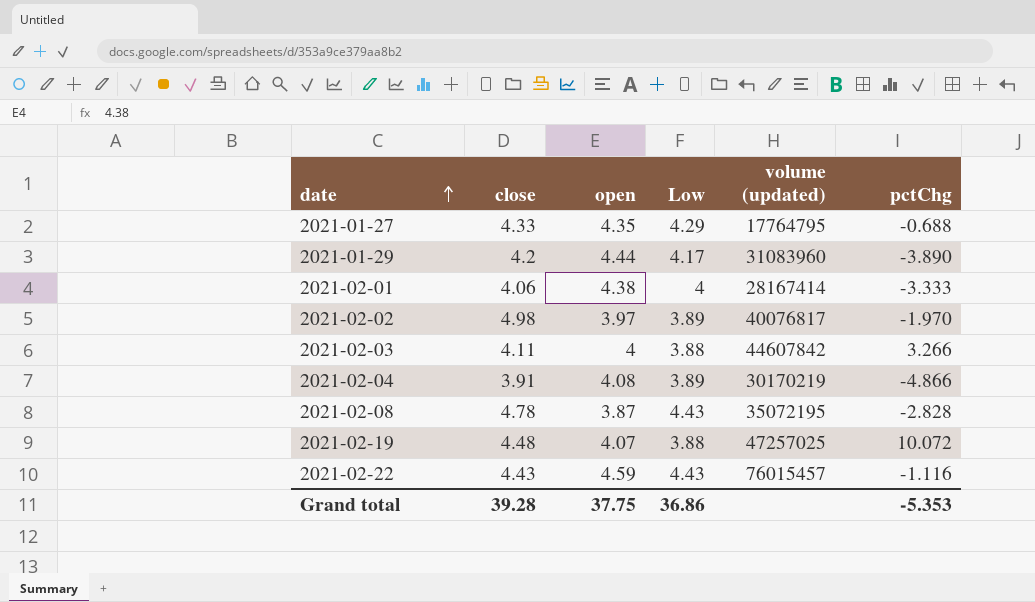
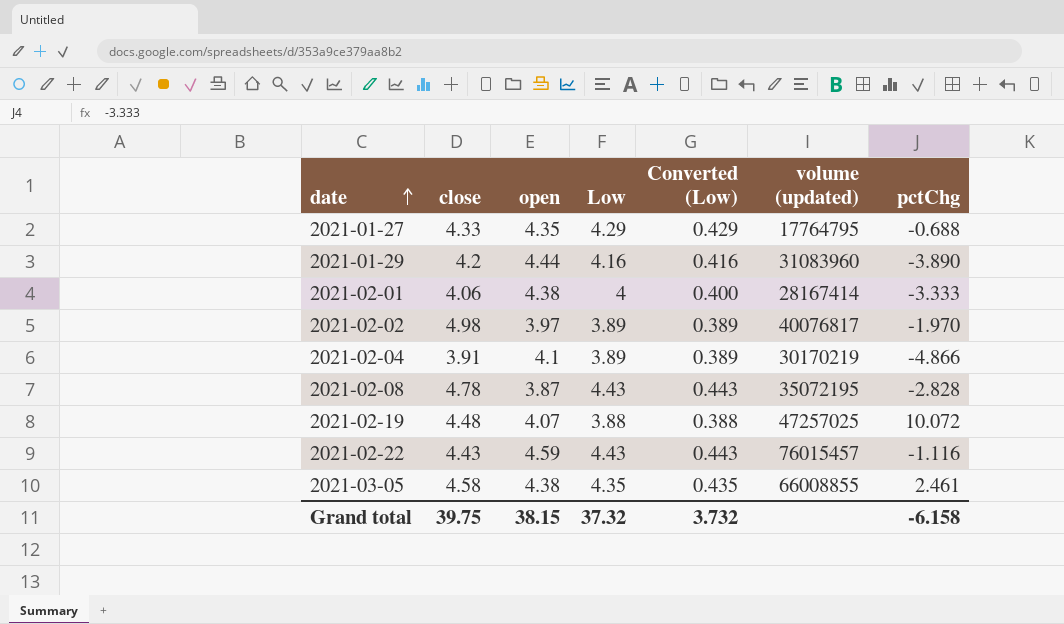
column Converted (Low) | formula: none -> [Low] * 0.1
row 2021-02-03: 4.11 | 4 | 3.88 | 44607842 | 3.266 -> none
2021-01-29 | Low: 4.17 -> 4.16
2021-02-04 | open: 4.08 -> 4.1
row 2021-03-05: none -> 4.58 | 4.38 | 4.35 | 0.435 | 66008855 | 2.461
Grand total | close: 39.28 -> 39.75
Grand total | open: 37.75 -> 38.15
Grand total | Low: 36.86 -> 37.32
Grand total | pctChg: -5.353 -> -6.158

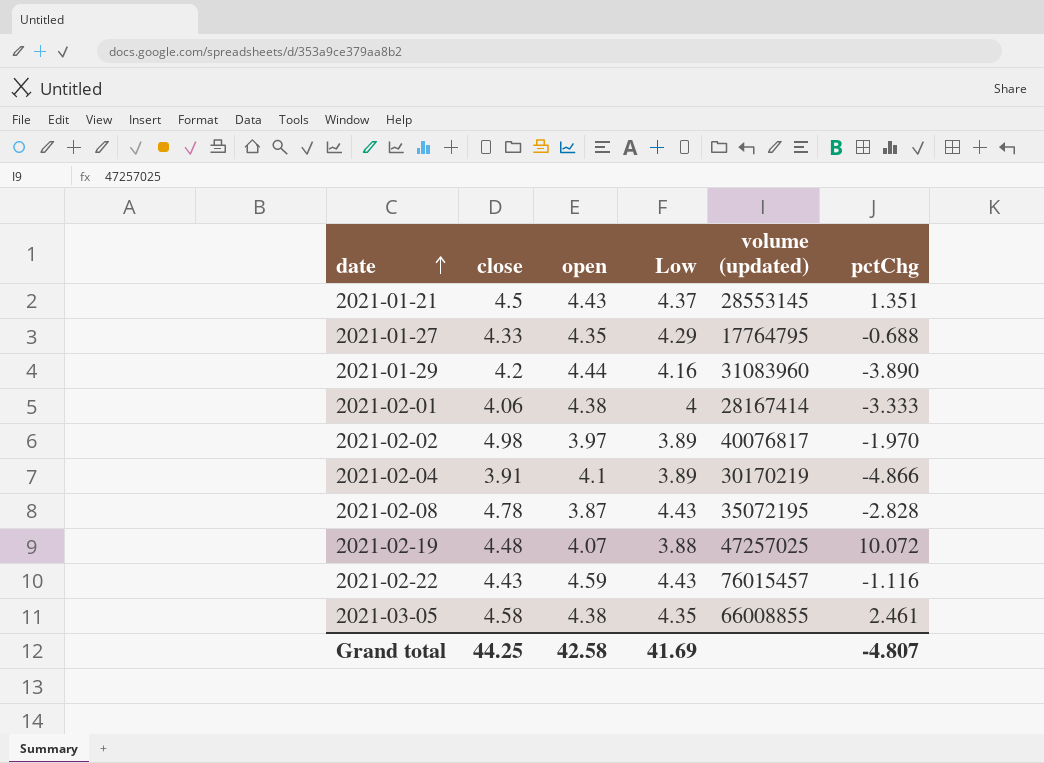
column Converted (Low) | formula: [Low] * 0.1 -> none
row 2021-01-21: none -> 4.5 | 4.43 | 4.37 | 28553145 | 1.351
Grand total | close: 39.75 -> 44.25
Grand total | open: 38.15 -> 42.58
Grand total | Low: 37.32 -> 41.69
Grand total | pctChg: -6.158 -> -4.807

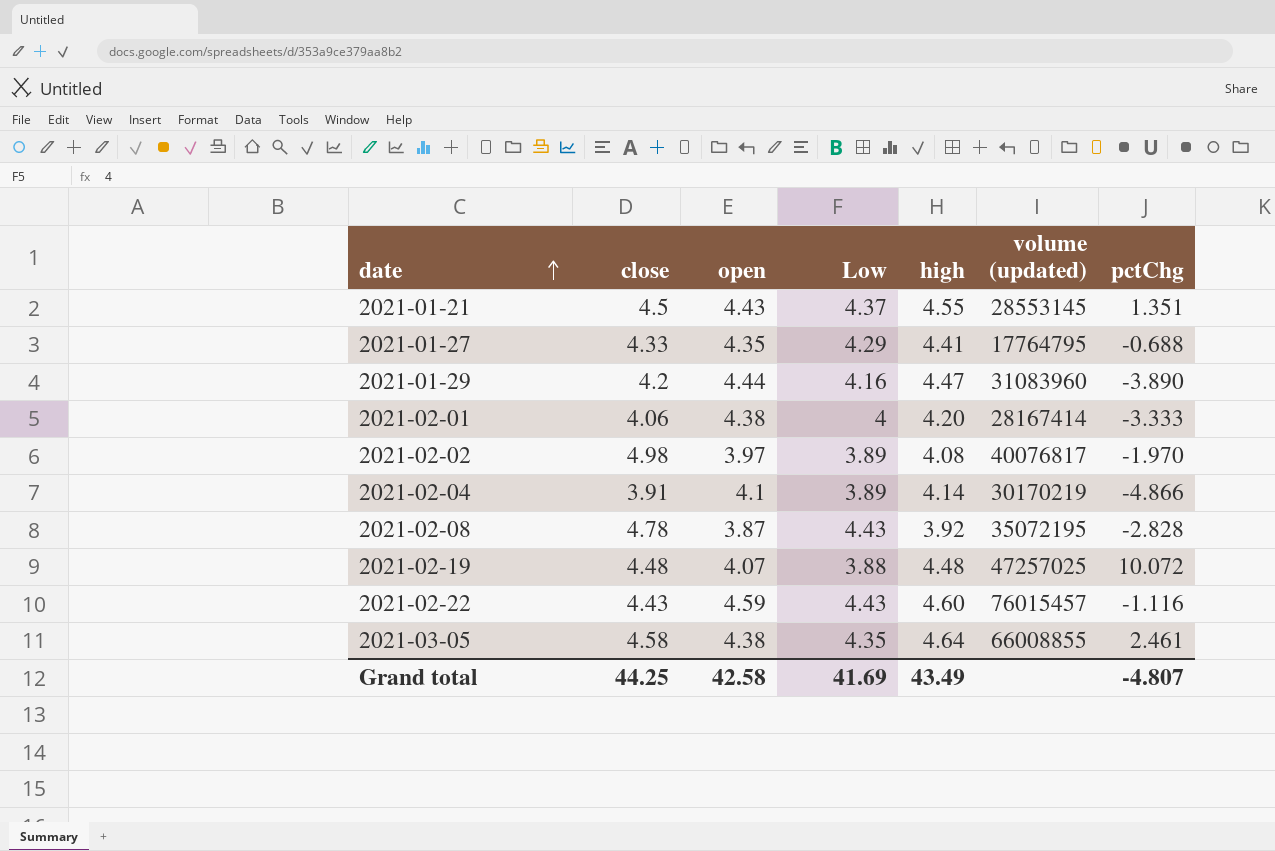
column high | position: none -> 5

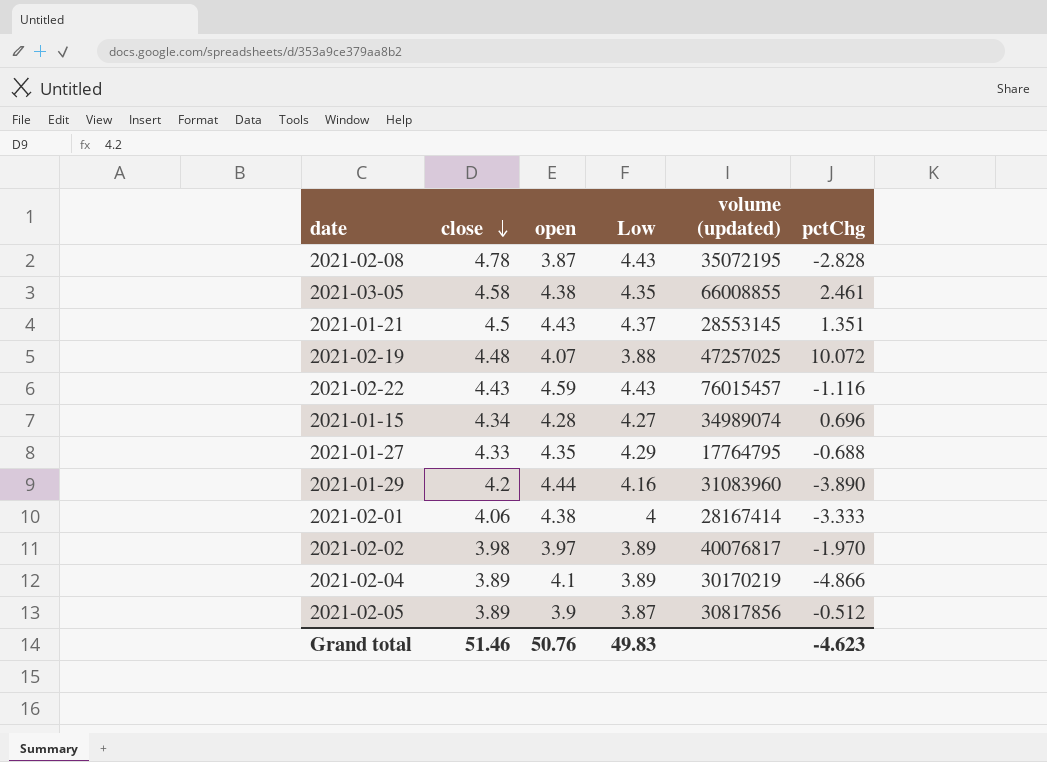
row order: date ascending -> close descending
column high | position: 5 -> none
row 2021-01-15: none -> 4.34 | 4.28 | 4.27 | 34989074 | 0.696
2021-02-02 | close: 4.98 -> 3.98
2021-02-04 | close: 3.91 -> 3.89
row 2021-02-05: none -> 3.89 | 3.9 | 3.87 | 30817856 | -0.512
Grand total | close: 44.25 -> 51.46
Grand total | open: 42.58 -> 50.76
Grand total | Low: 41.69 -> 49.83
Grand total | pctChg: -4.807 -> -4.623

